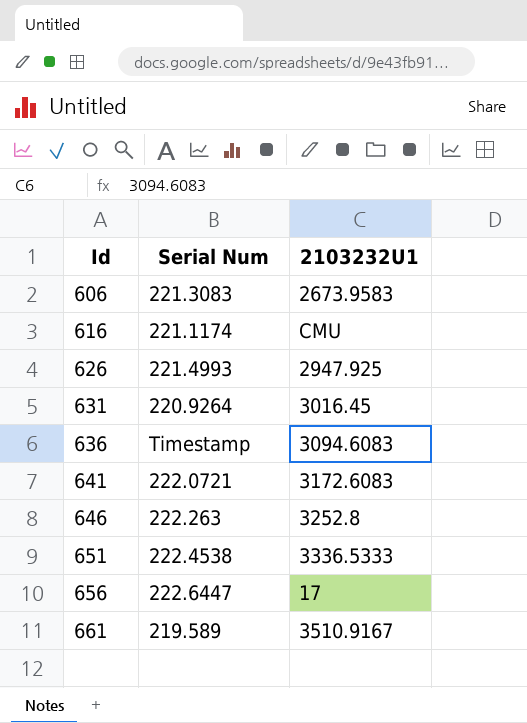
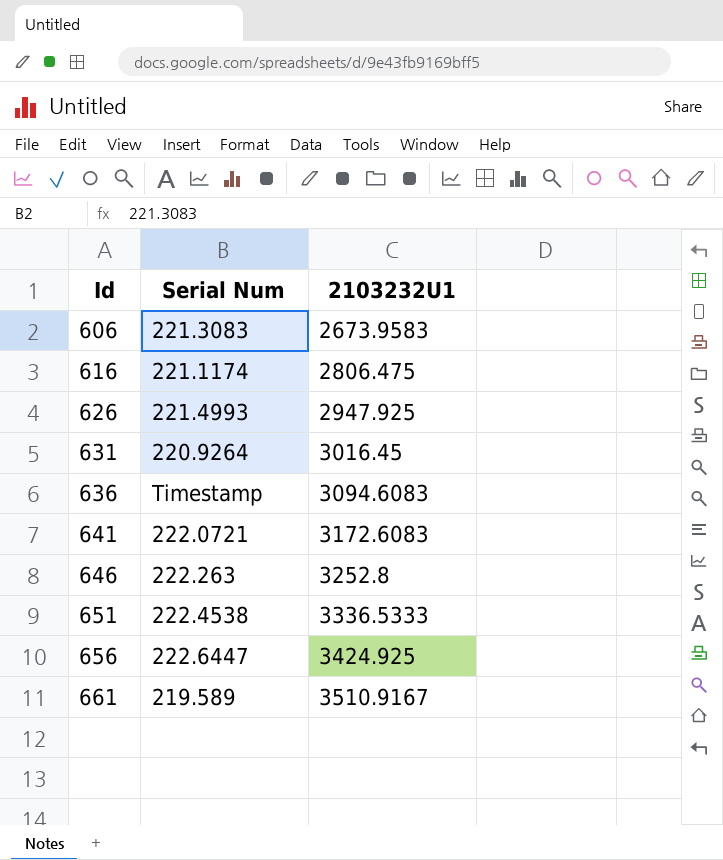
616 | 2103232U1: CMU -> 2806.475
656 | 2103232U1: 17 -> 3424.925

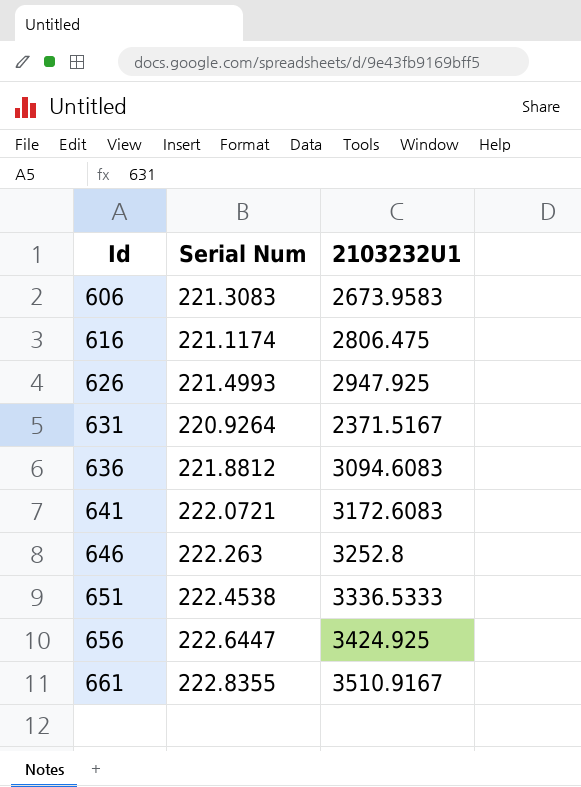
631 | 2103232U1: 3016.45 -> 2371.5167
636 | Serial Num: Timestamp -> 221.8812
661 | Serial Num: 219.589 -> 222.8355

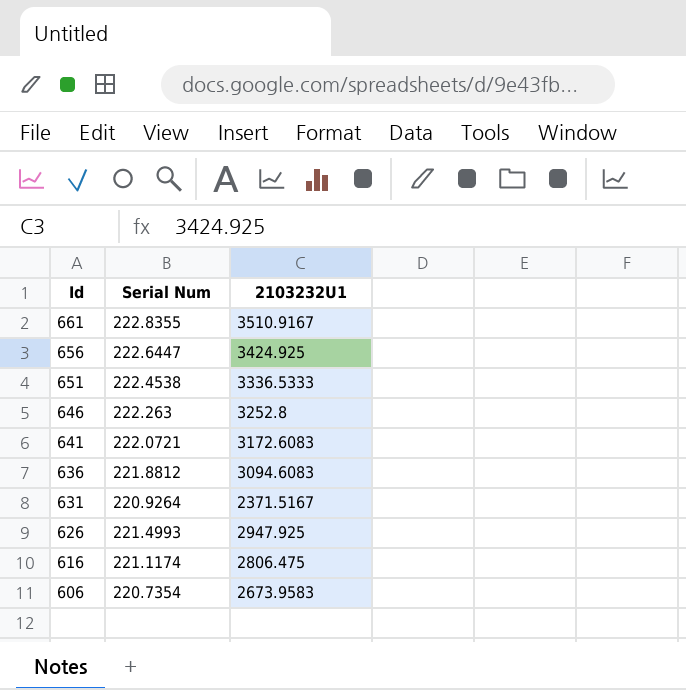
row order: Id ascending -> Id descending
606 | Serial Num: 221.3083 -> 220.7354

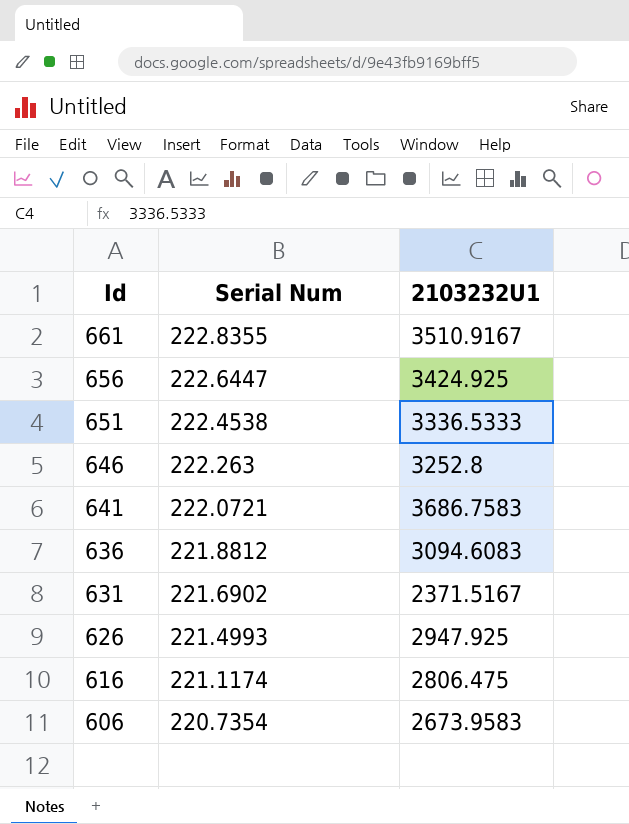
641 | 2103232U1: 3172.6083 -> 3686.7583
631 | Serial Num: 220.9264 -> 221.6902

